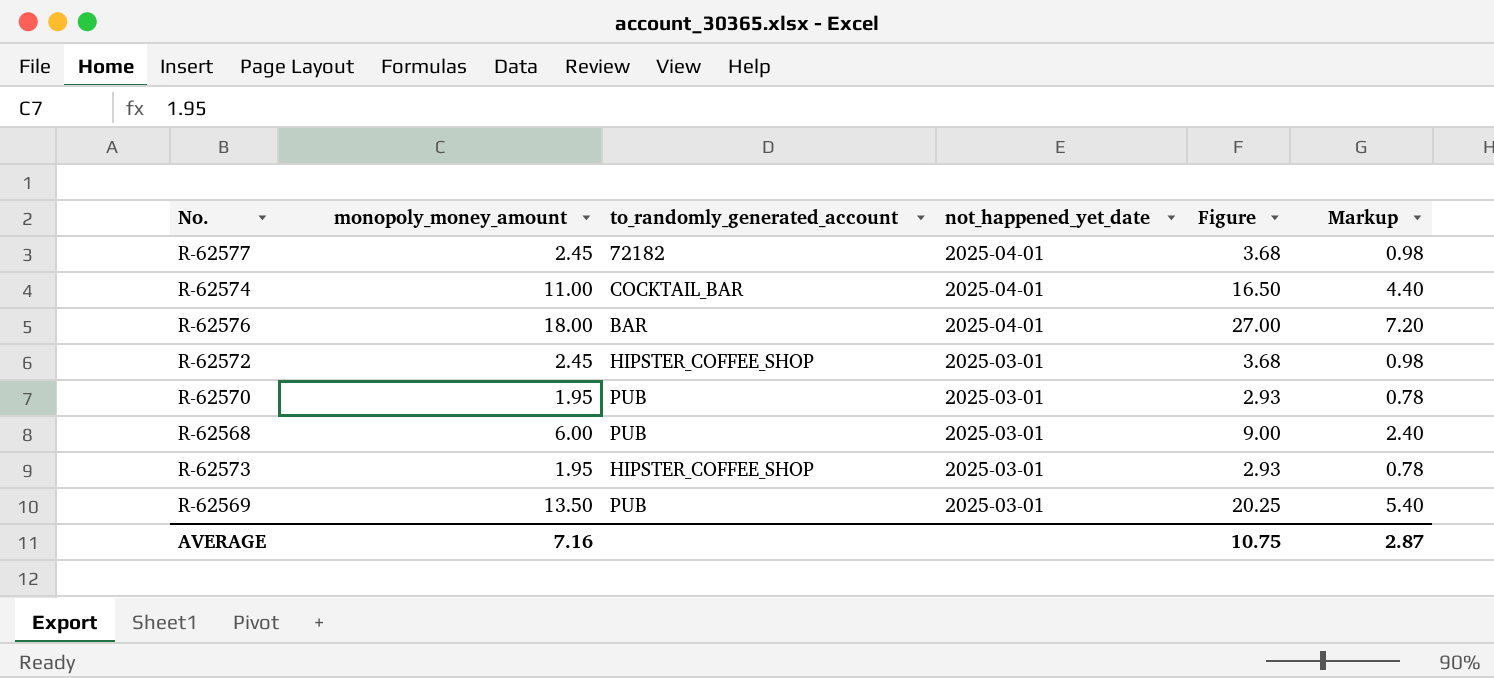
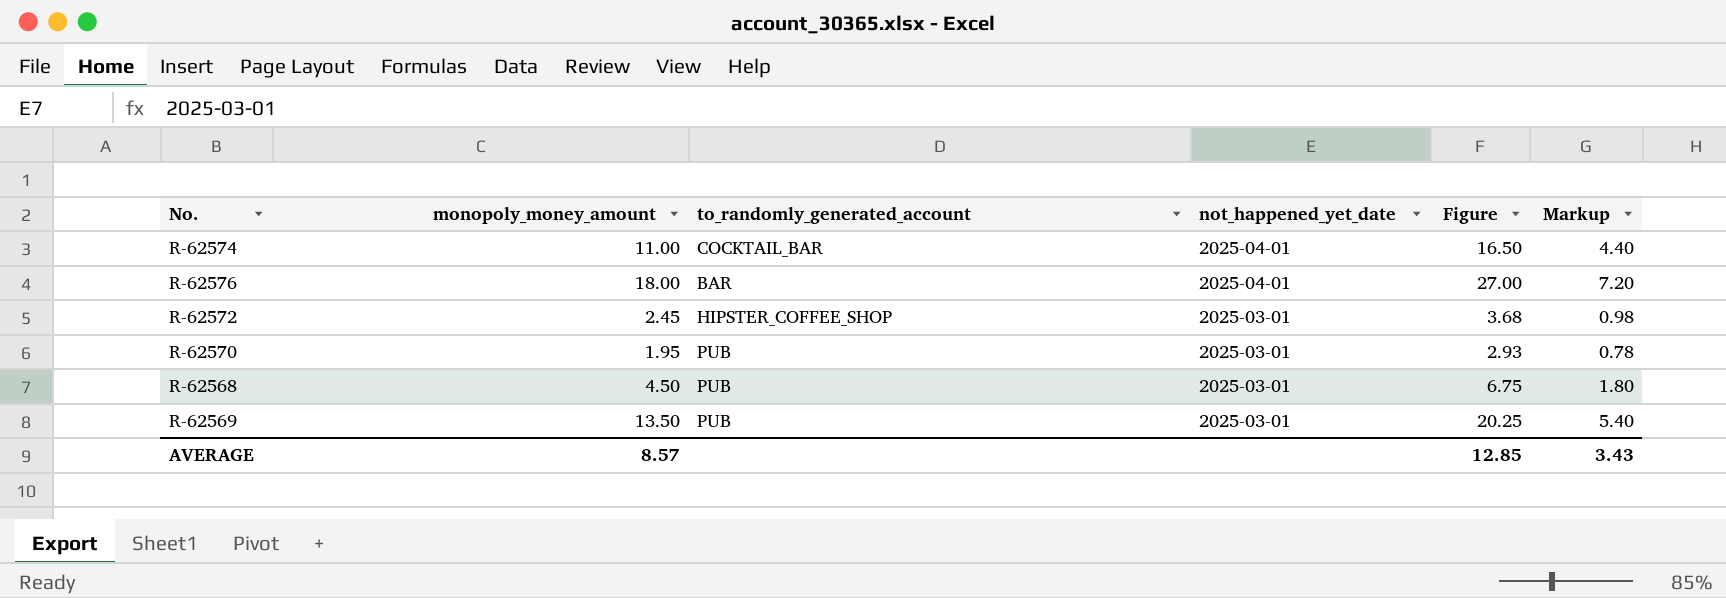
row R-62577: 2.45 | 72182 | 2025-04-01 | 3.68 | 0.98 -> none
row R-62573: 1.95 | HIPSTER_COFFEE_SHOP | 2025-03-01 | 2.93 | 0.78 -> none
R-62568 | monopoly_money_amount: 6.00 -> 4.50
R-62568 | Figure: 9.00 -> 6.75
R-62568 | Markup: 2.40 -> 1.80
AVERAGE | monopoly_money_amount: 7.16 -> 8.57
AVERAGE | Figure: 10.75 -> 12.85
AVERAGE | Markup: 2.87 -> 3.43

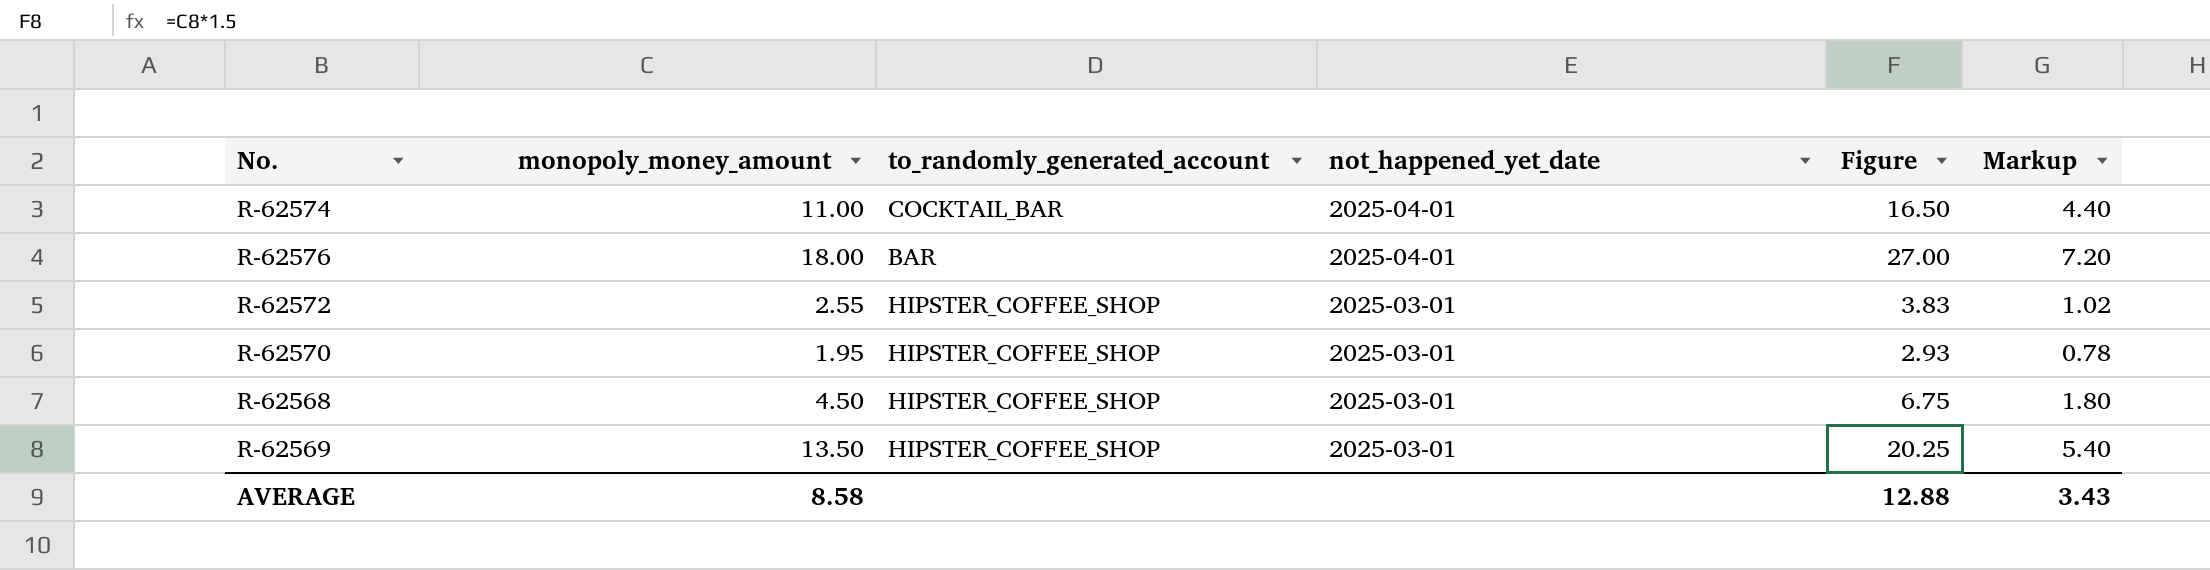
R-62572 | monopoly_money_amount: 2.45 -> 2.55
R-62572 | Figure: 3.68 -> 3.83
R-62572 | Markup: 0.98 -> 1.02
R-62570 | to_randomly_generated_account: PUB -> HIPSTER_COFFEE_SHOP
R-62568 | to_randomly_generated_account: PUB -> HIPSTER_COFFEE_SHOP
R-62569 | to_randomly_generated_account: PUB -> HIPSTER_COFFEE_SHOP
AVERAGE | monopoly_money_amount: 8.57 -> 8.58
AVERAGE | Figure: 12.85 -> 12.88

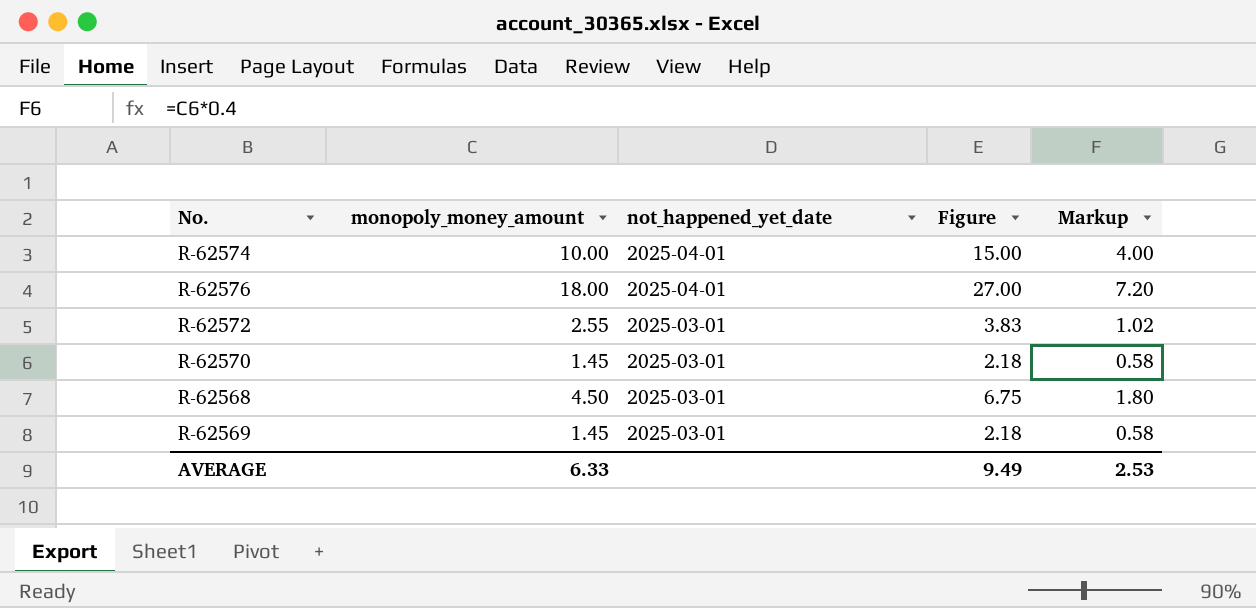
column to_randomly_generated_account | position: 3 -> none
R-62574 | monopoly_money_amount: 11.00 -> 10.00
R-62574 | Figure: 16.50 -> 15.00
R-62574 | Markup: 4.40 -> 4.00
R-62570 | monopoly_money_amount: 1.95 -> 1.45
R-62570 | Figure: 2.93 -> 2.18
R-62570 | Markup: 0.78 -> 0.58
R-62569 | monopoly_money_amount: 13.50 -> 1.45
R-62569 | Figure: 20.25 -> 2.18
R-62569 | Markup: 5.40 -> 0.58
AVERAGE | monopoly_money_amount: 8.58 -> 6.33
AVERAGE | Figure: 12.88 -> 9.49
AVERAGE | Markup: 3.43 -> 2.53

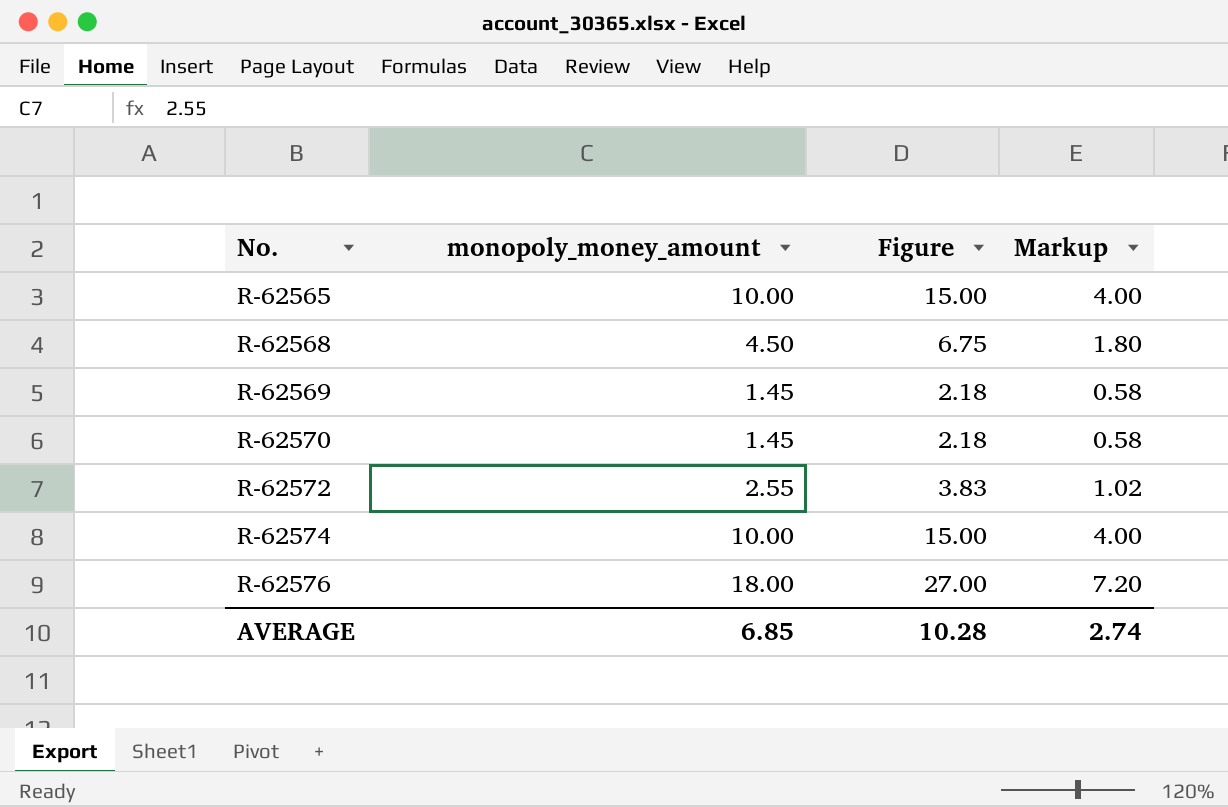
row order: not_happened_yet_date descending -> No. ascending
column not_happened_yet_date | position: 3 -> none
row R-62565: none -> 10.00 | 15.00 | 4.00
AVERAGE | monopoly_money_amount: 6.33 -> 6.85
AVERAGE | Figure: 9.49 -> 10.28
AVERAGE | Markup: 2.53 -> 2.74

